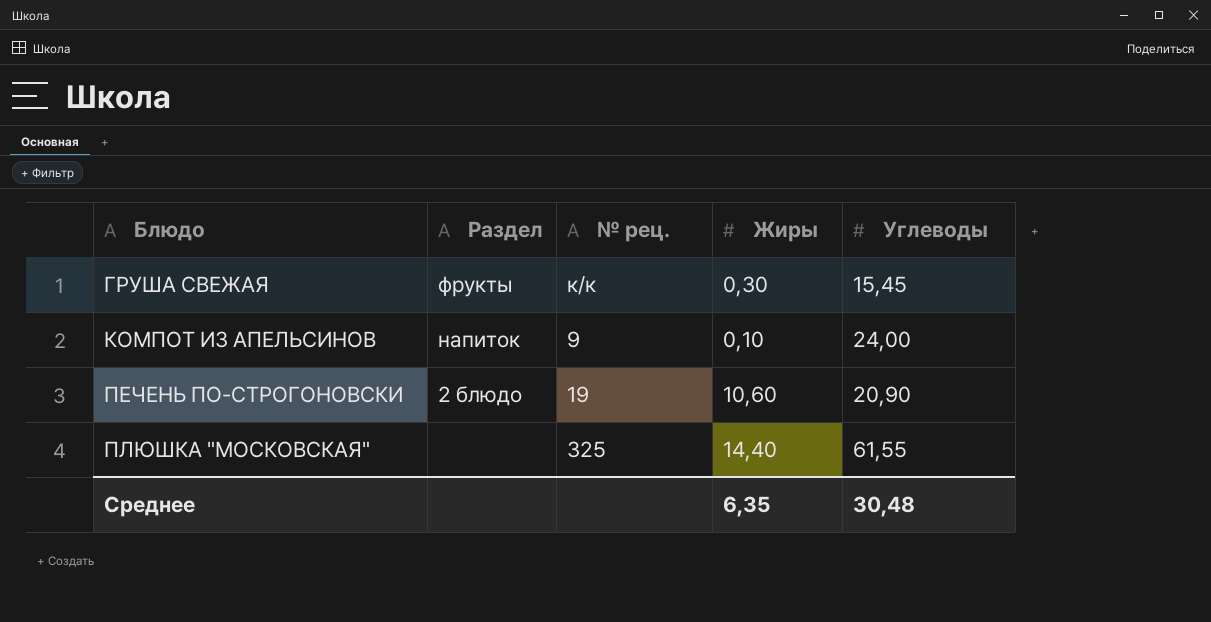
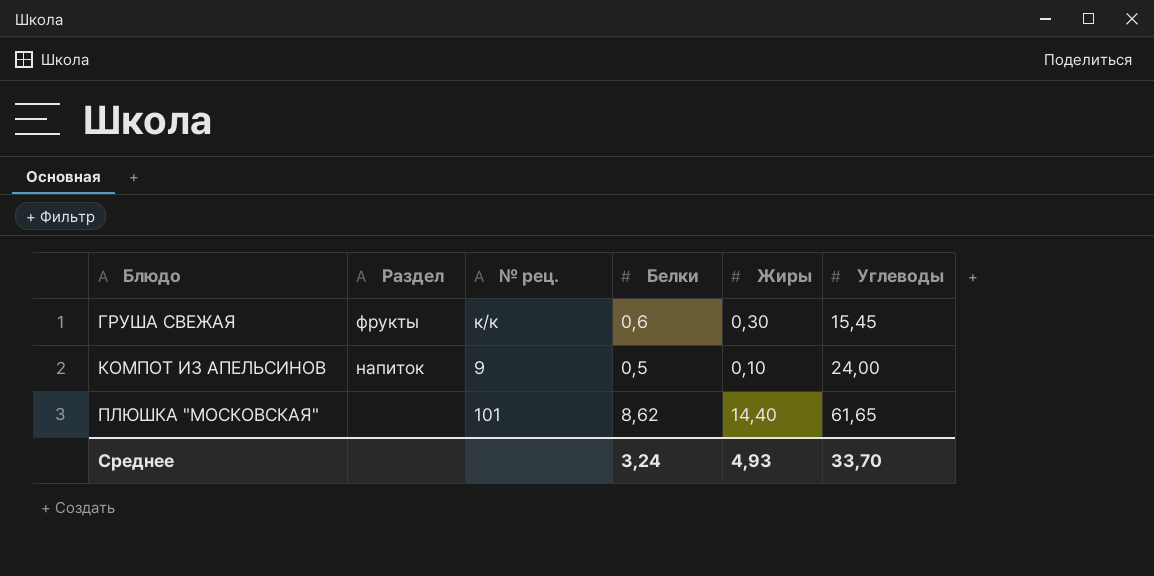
column Белки | position: none -> 4
row ПЕЧЕНЬ ПО-СТРОГОНОВСКИ: 2 блюдо | 19 | 10,60 | 20,90 -> none
ПЛЮШКА "МОСКОВСКАЯ" | № рец.: 325 -> 101
ПЛЮШКА "МОСКОВСКАЯ" | Углеводы: 61,55 -> 61,65
Среднее | Жиры: 6,35 -> 4,93
Среднее | Углеводы: 30,48 -> 33,70

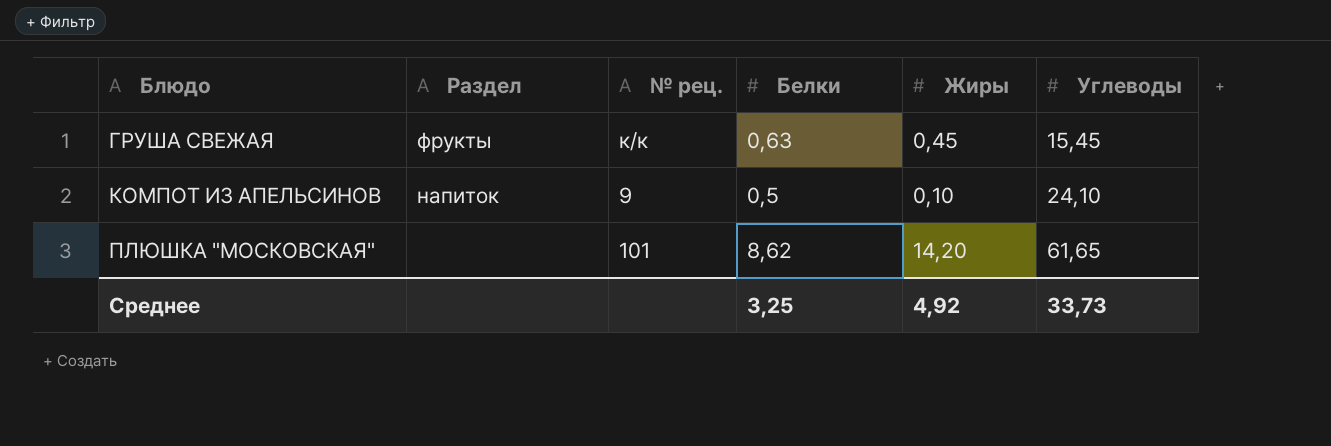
ГРУША СВЕЖАЯ | Белки: 0,6 -> 0,63
ГРУША СВЕЖАЯ | Жиры: 0,30 -> 0,45
КОМПОТ ИЗ АПЕЛЬСИНОВ | Углеводы: 24,00 -> 24,10
ПЛЮШКА "МОСКОВСКАЯ" | Жиры: 14,40 -> 14,20
Среднее | Белки: 3,24 -> 3,25
Среднее | Жиры: 4,93 -> 4,92
Среднее | Углеводы: 33,70 -> 33,73

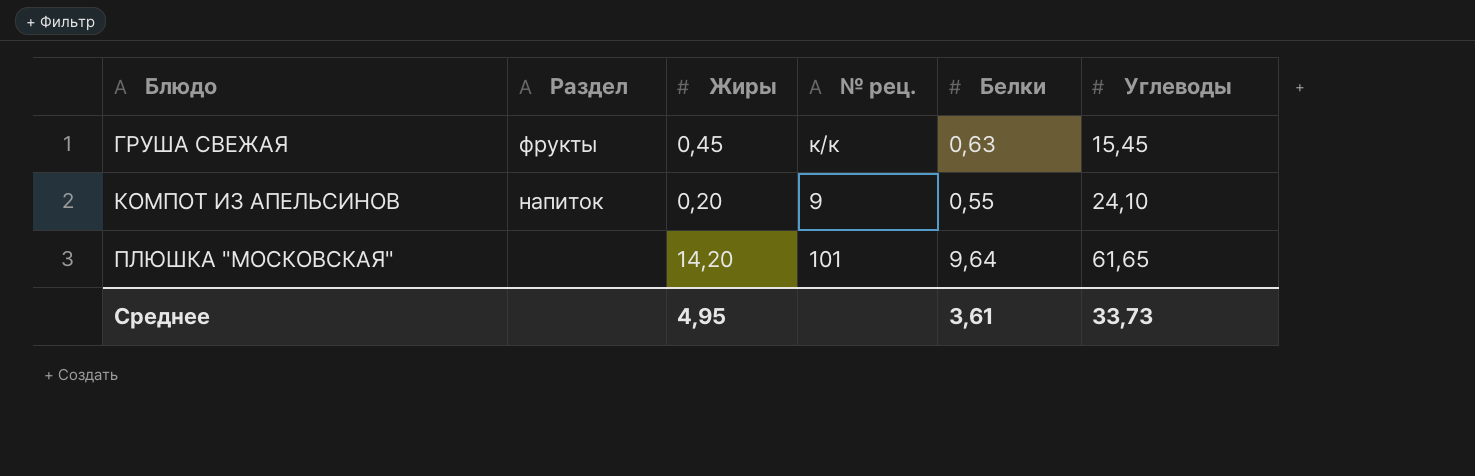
column Жиры | position: 5 -> 3
КОМПОТ ИЗ АПЕЛЬСИНОВ | Жиры: 0,10 -> 0,20
КОМПОТ ИЗ АПЕЛЬСИНОВ | Белки: 0,5 -> 0,55
ПЛЮШКА "МОСКОВСКАЯ" | Белки: 8,62 -> 9,64
Среднее | Жиры: 4,92 -> 4,95
Среднее | Белки: 3,25 -> 3,61

